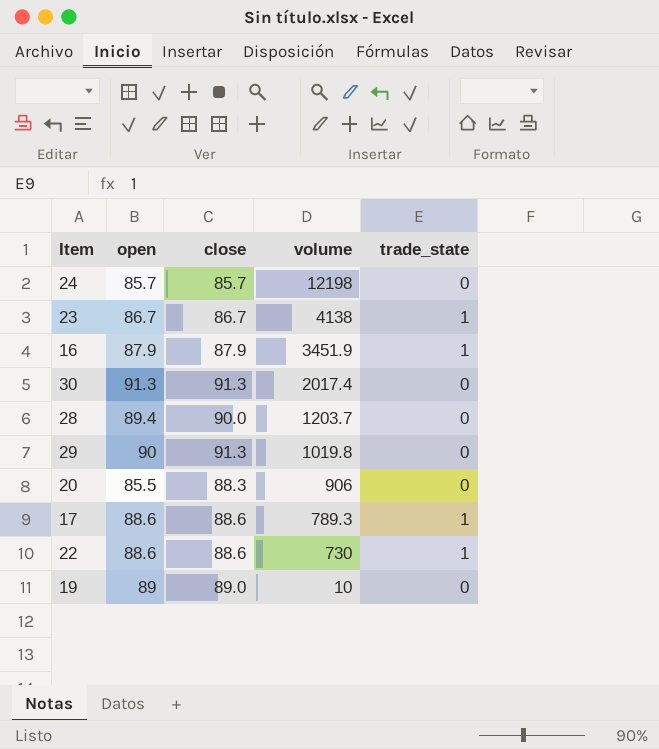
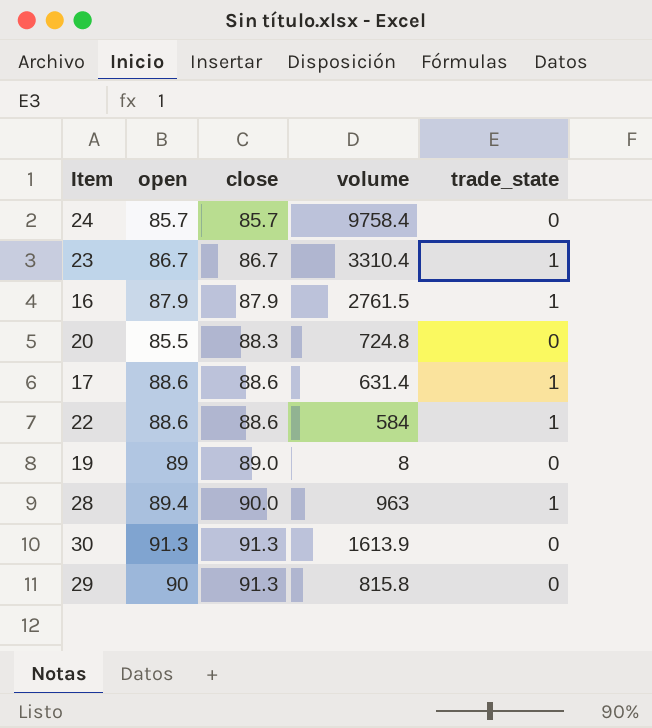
row order: volume descending -> close ascending
24 | volume: 12198 -> 9758.4
23 | volume: 4138 -> 3310.4
16 | volume: 3451.9 -> 2761.5
20 | volume: 906 -> 724.8
17 | volume: 789.3 -> 631.4
22 | volume: 730 -> 584
19 | volume: 10 -> 8
28 | volume: 1203.7 -> 963
28 | trade_state: 0 -> 1
30 | volume: 2017.4 -> 1613.9
29 | volume: 1019.8 -> 815.8

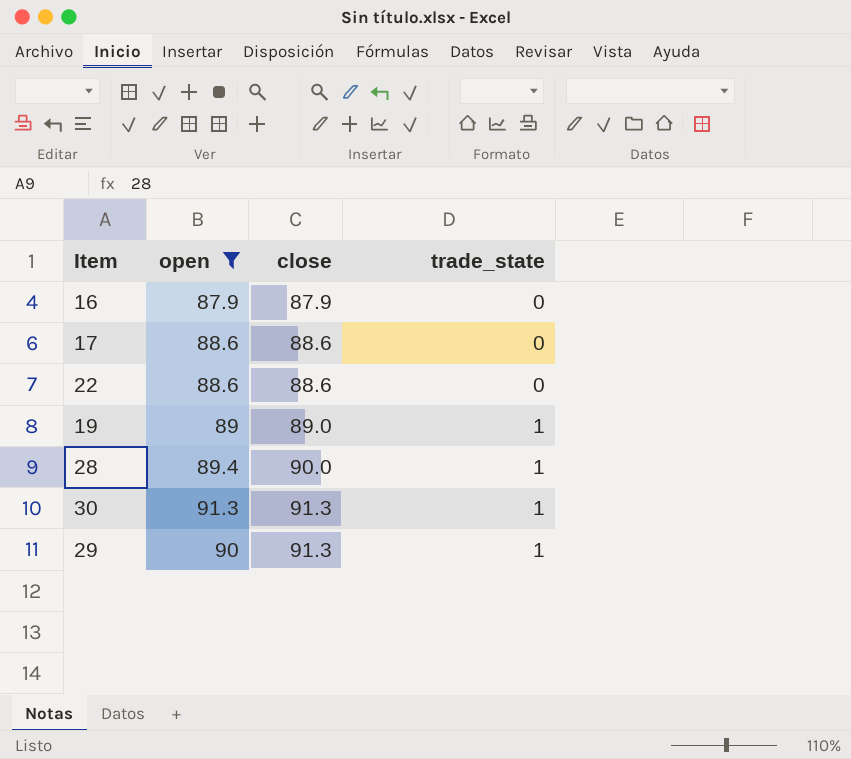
filter: none -> open >= 87.9
column volume | position: 4 -> none
16 | trade_state: 1 -> 0
17 | trade_state: 1 -> 0
22 | trade_state: 1 -> 0
19 | trade_state: 0 -> 1
30 | trade_state: 0 -> 1
29 | trade_state: 0 -> 1

